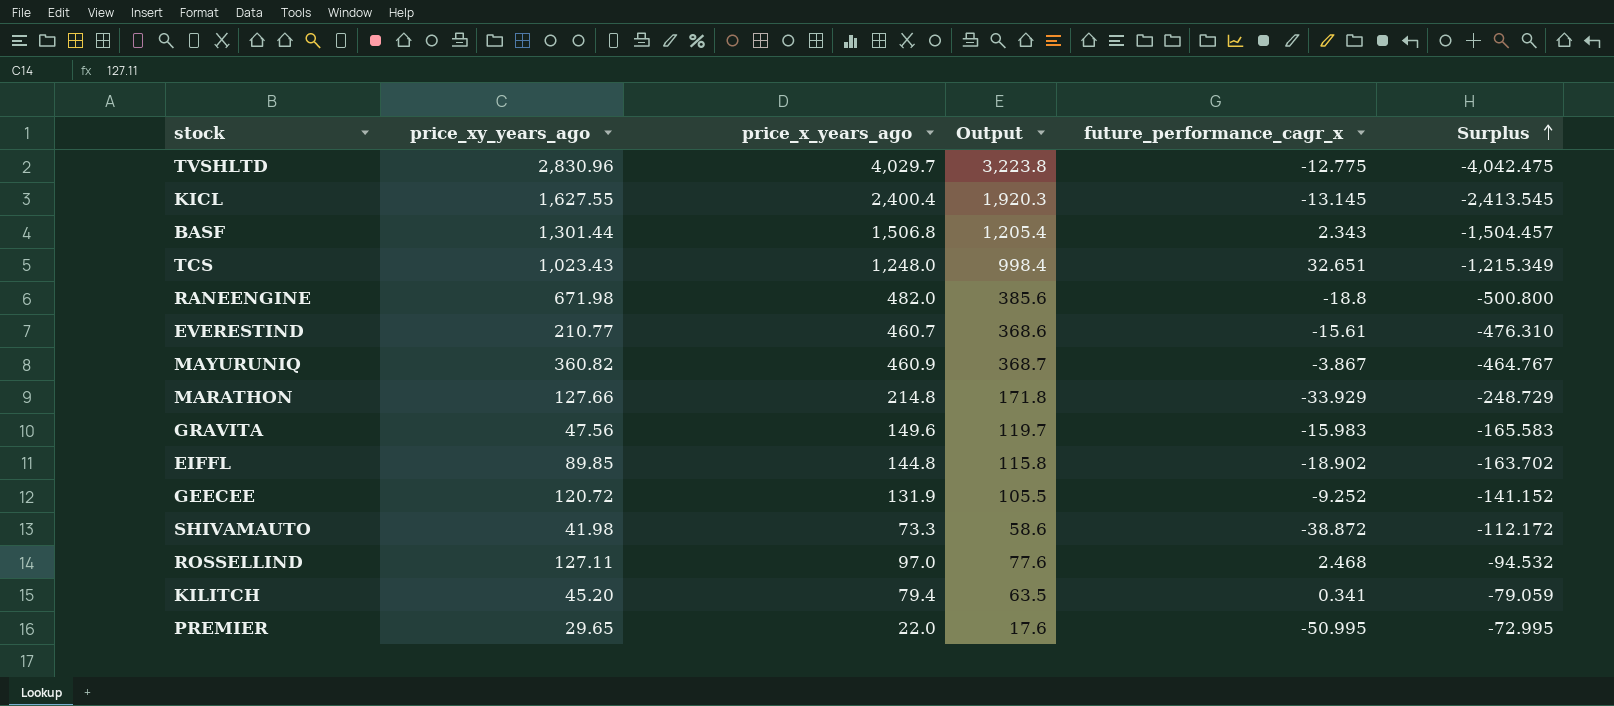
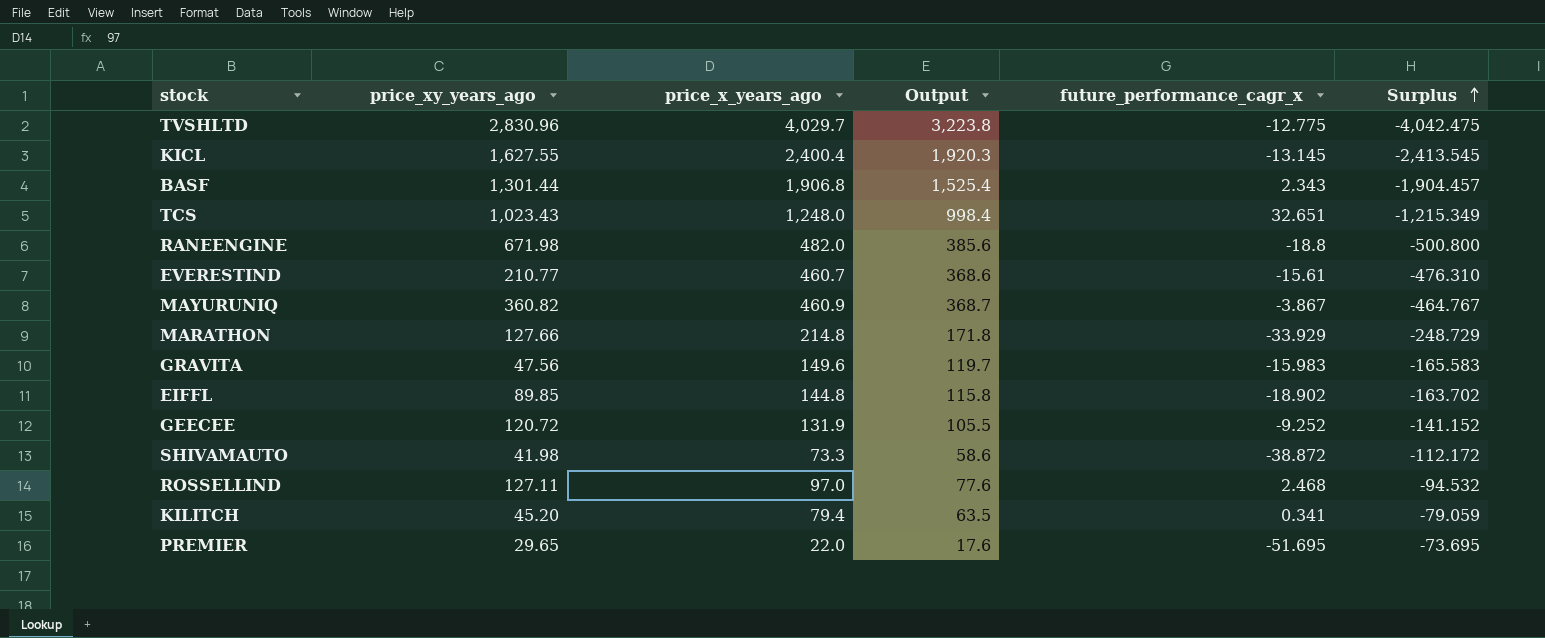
BASF | price_x_years_ago: 1,506.8 -> 1,906.8
BASF | Output: 1,205.4 -> 1,525.4
BASF | Surplus: -1,504.457 -> -1,904.457
PREMIER | future_performance_cagr_x: -50.995 -> -51.695
PREMIER | Surplus: -72.995 -> -73.695

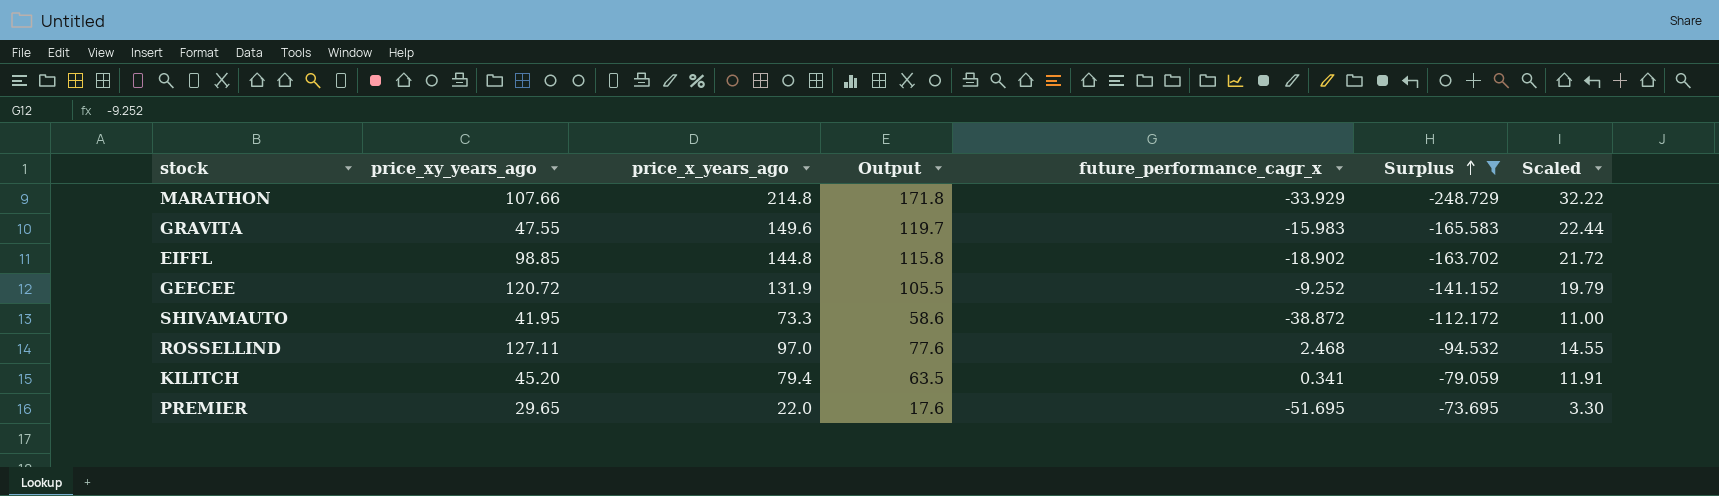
filter: none -> Surplus >= -248.729
column Scaled | formula: none -> [price_x_years_ago] * 0.15
MARATHON | price_xy_years_ago: 127.66 -> 107.66
GRAVITA | price_xy_years_ago: 47.56 -> 47.55
EIFFL | price_xy_years_ago: 89.85 -> 98.85
SHIVAMAUTO | price_xy_years_ago: 41.98 -> 41.95

